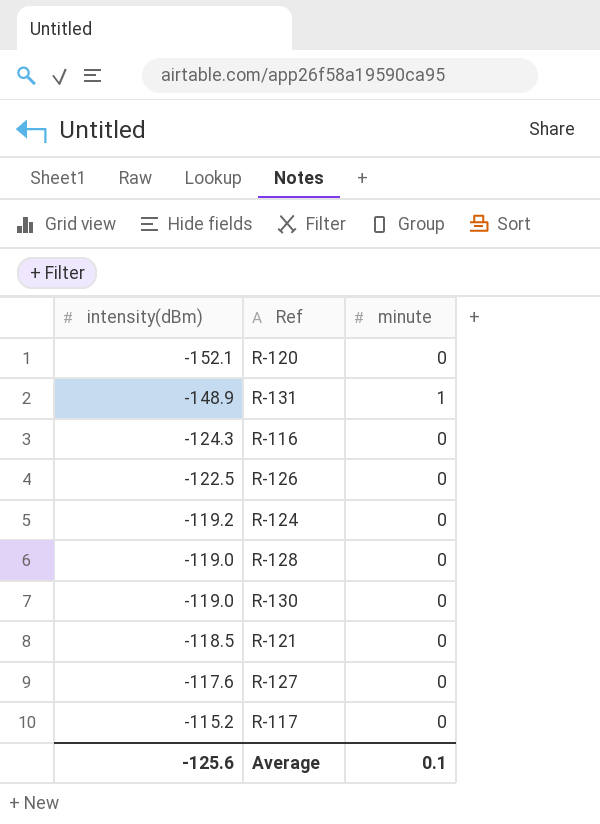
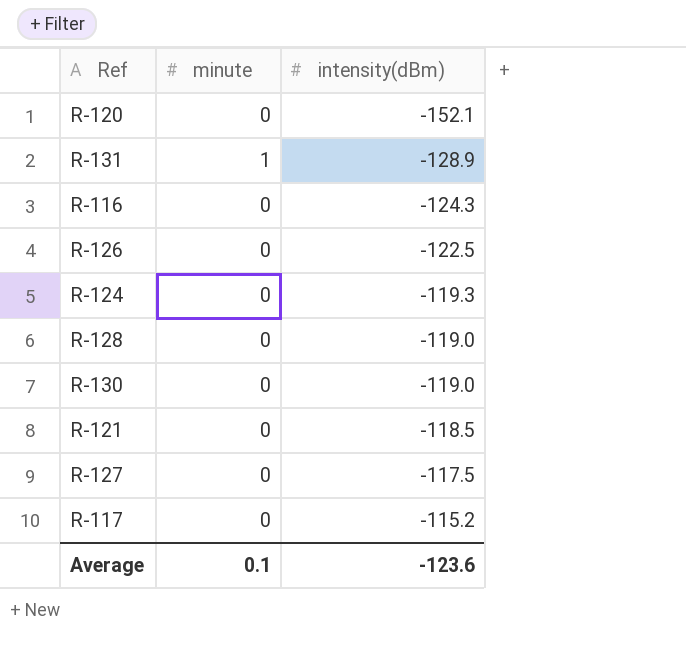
column intensity(dBm) | position: 1 -> 3
R-131 | intensity(dBm): -148.9 -> -128.9
R-124 | intensity(dBm): -119.2 -> -119.3
R-127 | intensity(dBm): -117.6 -> -117.5
Average | intensity(dBm): -125.6 -> -123.6

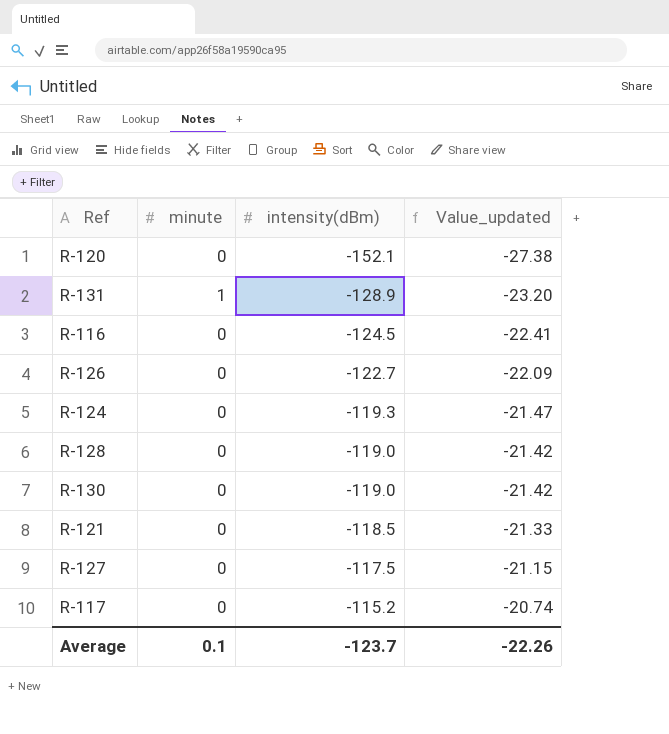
column Value_updated | formula: none -> [intensity(dBm)] * 0.18
R-116 | intensity(dBm): -124.3 -> -124.5
R-126 | intensity(dBm): -122.5 -> -122.7
Average | intensity(dBm): -123.6 -> -123.7

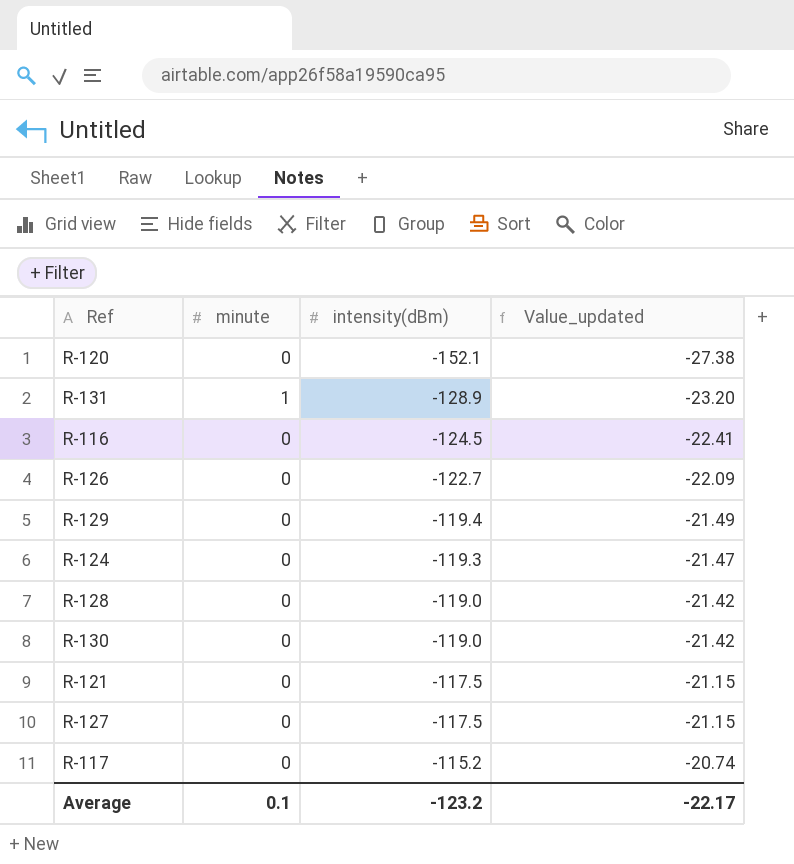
row R-129: none -> 0 | -119.4 | -21.49
R-121 | intensity(dBm): -118.5 -> -117.5
R-121 | Value_updated: -21.33 -> -21.15
Average | intensity(dBm): -123.7 -> -123.2
Average | Value_updated: -22.26 -> -22.17

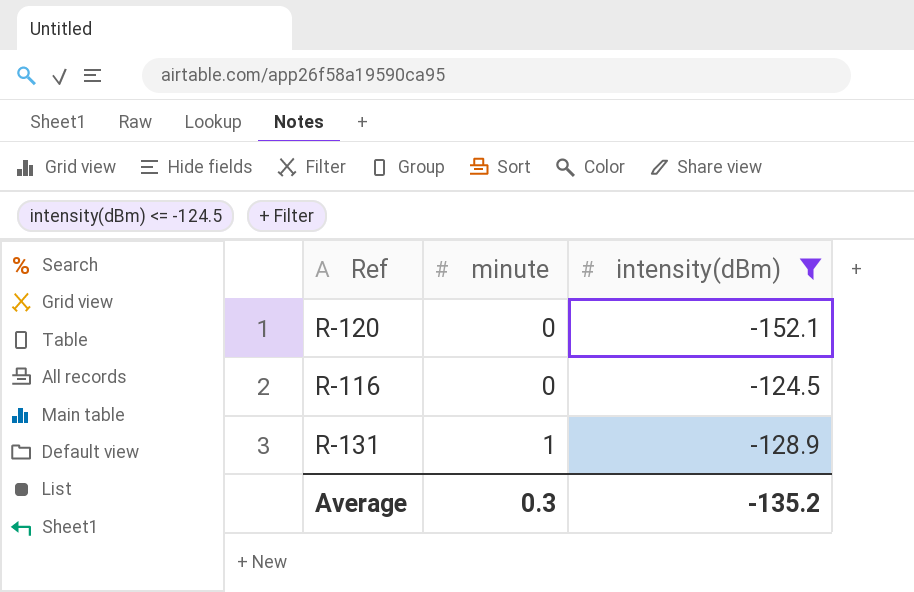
filter: none -> intensity(dBm) <= -124.5
row order: intensity(dBm) ascending -> minute ascending
column Value_updated | formula: [intensity(dBm)] * 0.18 -> none
Average | minute: 0.1 -> 0.3
Average | intensity(dBm): -123.2 -> -135.2

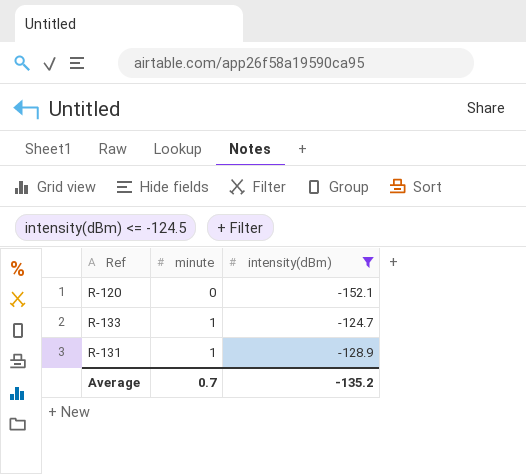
row R-116: 0 | -124.5 -> none
row R-133: none -> 1 | -124.7
Average | minute: 0.3 -> 0.7

